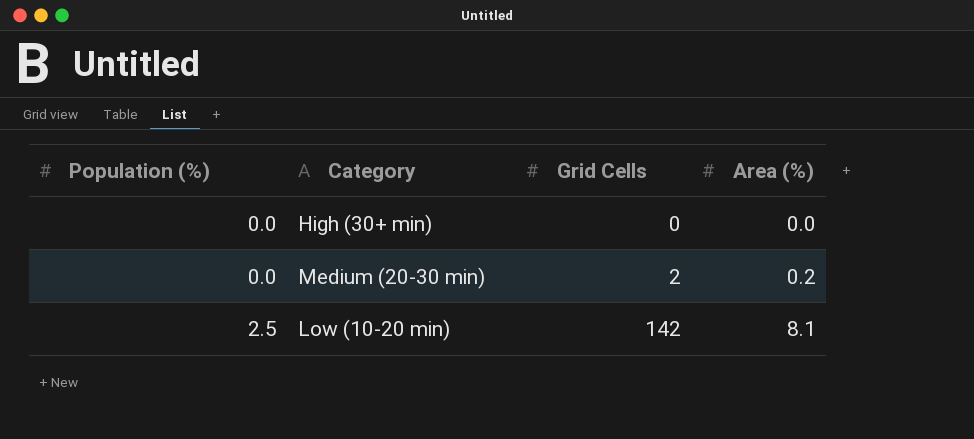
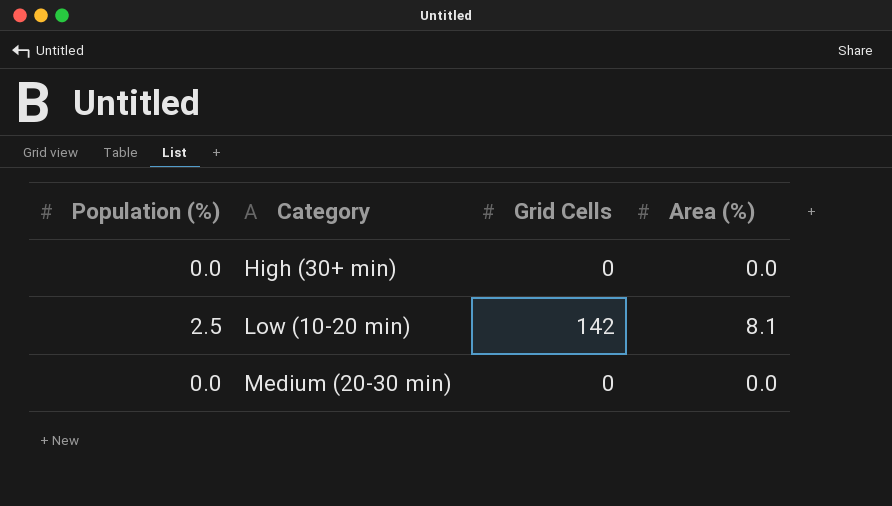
row order: Population (%) ascending -> Category ascending
Medium (20-30 min) | Grid Cells: 2 -> 0
Medium (20-30 min) | Area (%): 0.2 -> 0.0

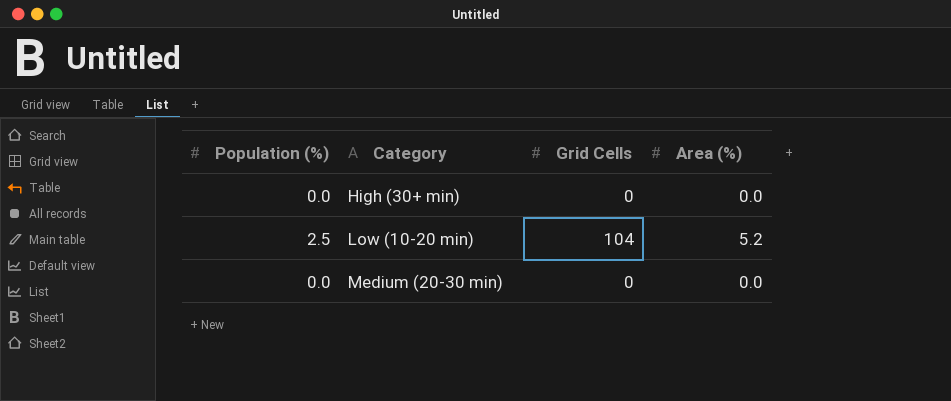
Low (10-20 min) | Grid Cells: 142 -> 104
Low (10-20 min) | Area (%): 8.1 -> 5.2

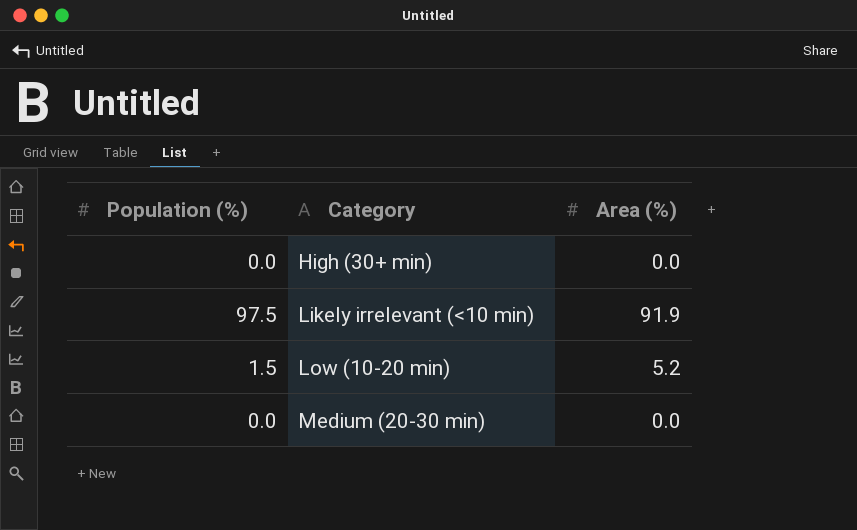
column Grid Cells | position: 3 -> none
row Likely irrelevant (<10 min): none -> 97.5 | 91.9
Low (10-20 min) | Population (%): 2.5 -> 1.5

